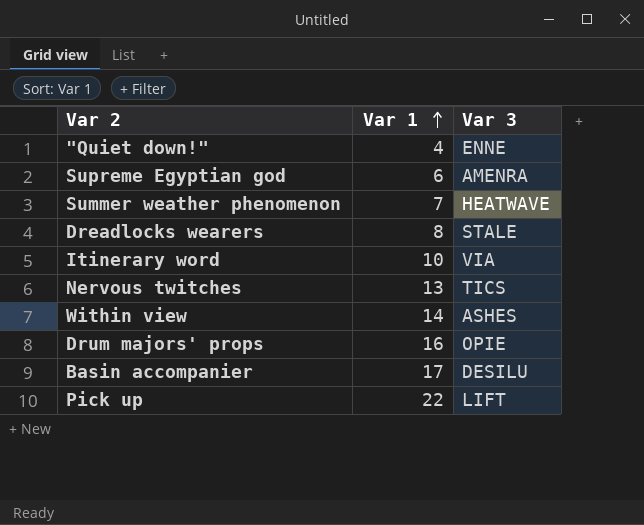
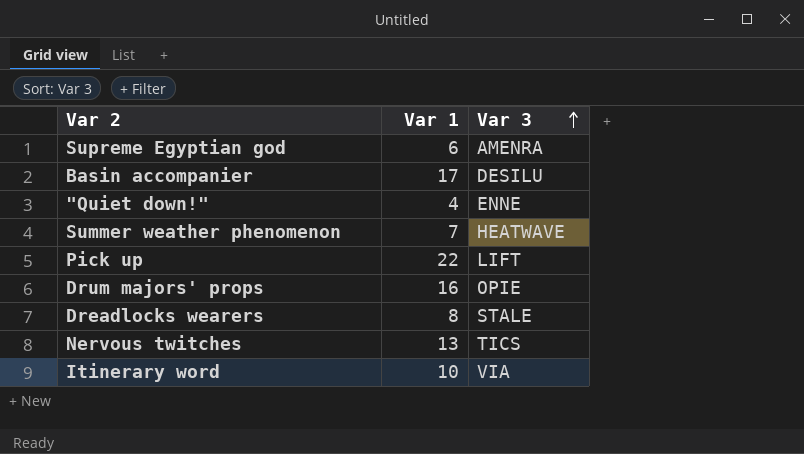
row order: Var 1 ascending -> Var 3 ascending
row Within view: 14 | ASHES -> none

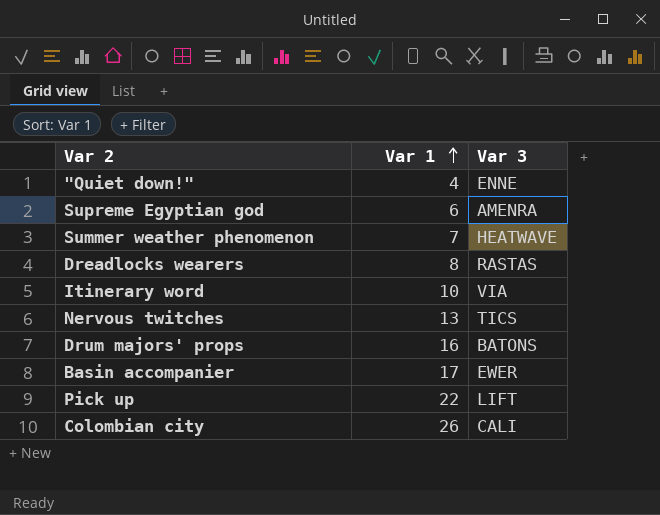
row order: Var 3 ascending -> Var 1 ascending
Dreadlocks wearers | Var 3: STALE -> RASTAS
Drum majors' props | Var 3: OPIE -> BATONS
Basin accompanier | Var 3: DESILU -> EWER
row Colombian city: none -> 26 | CALI

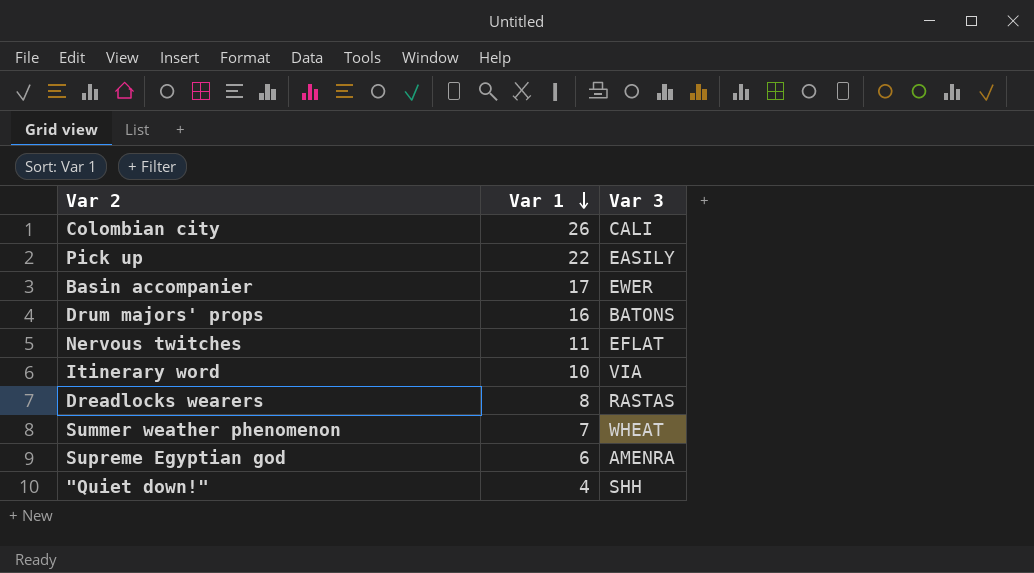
row order: Var 1 ascending -> Var 1 descending
Pick up | Var 3: LIFT -> EASILY
Nervous twitches | Var 1: 13 -> 11
Nervous twitches | Var 3: TICS -> EFLAT
Summer weather phenomenon | Var 3: HEATWAVE -> WHEAT
"Quiet down!" | Var 3: ENNE -> SHH

